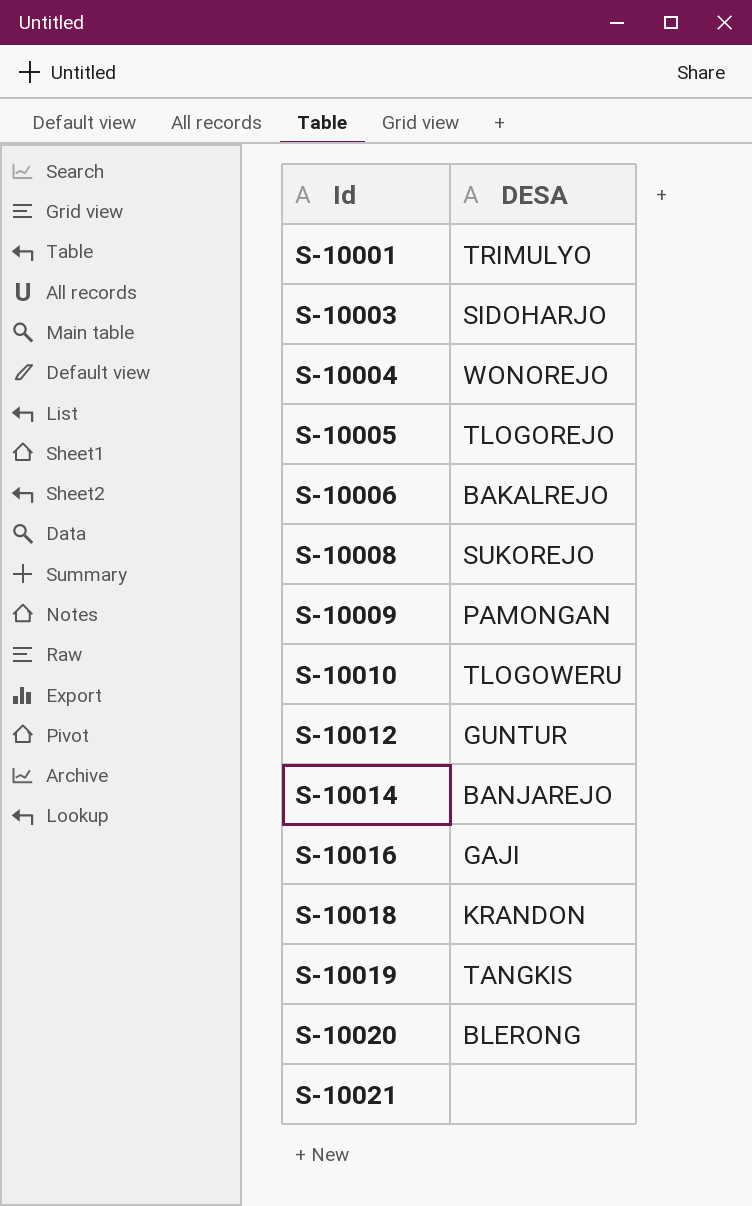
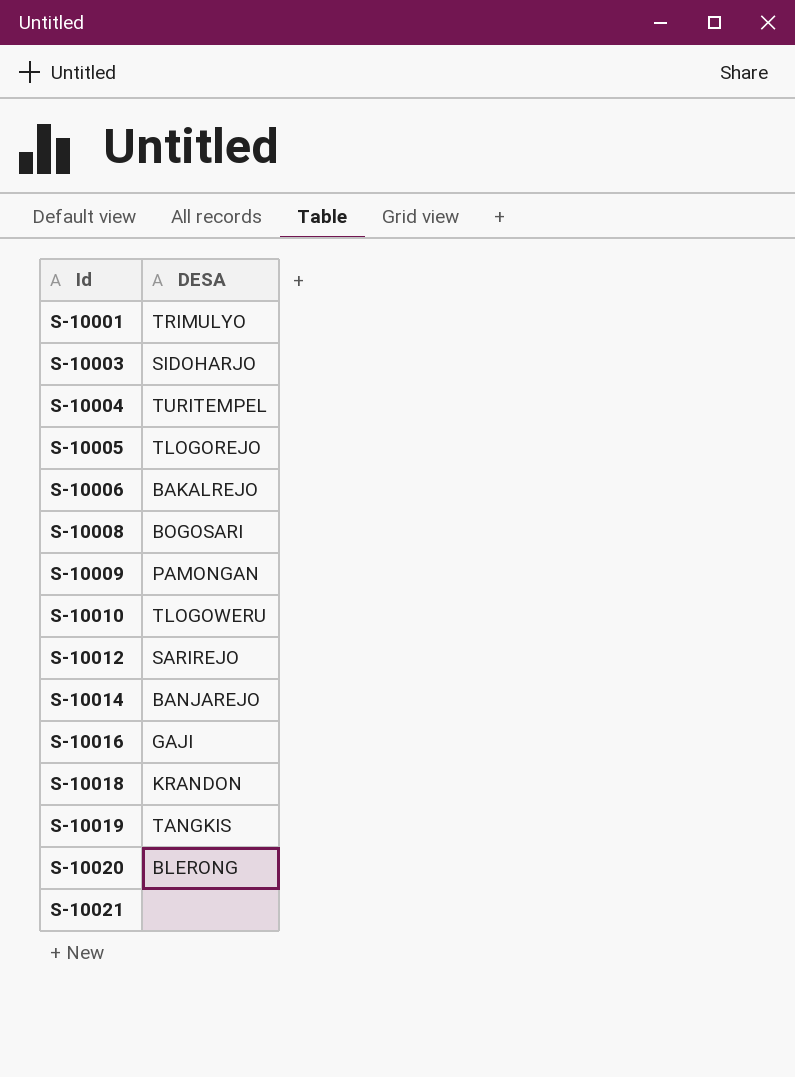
S-10004 | DESA: WONOREJO -> TURITEMPEL
S-10008 | DESA: SUKOREJO -> BOGOSARI
S-10012 | DESA: GUNTUR -> SARIREJO

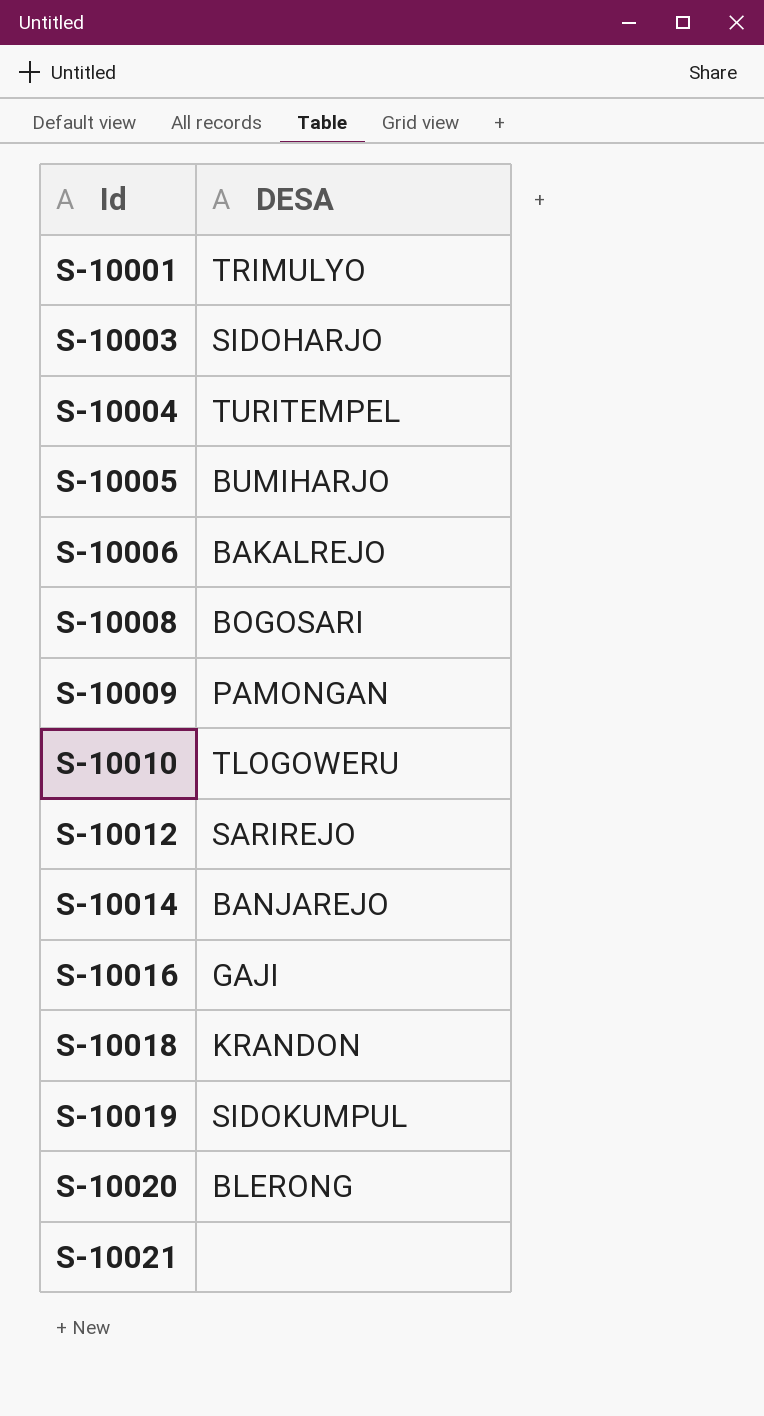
S-10005 | DESA: TLOGOREJO -> BUMIHARJO
S-10019 | DESA: TANGKIS -> SIDOKUMPUL

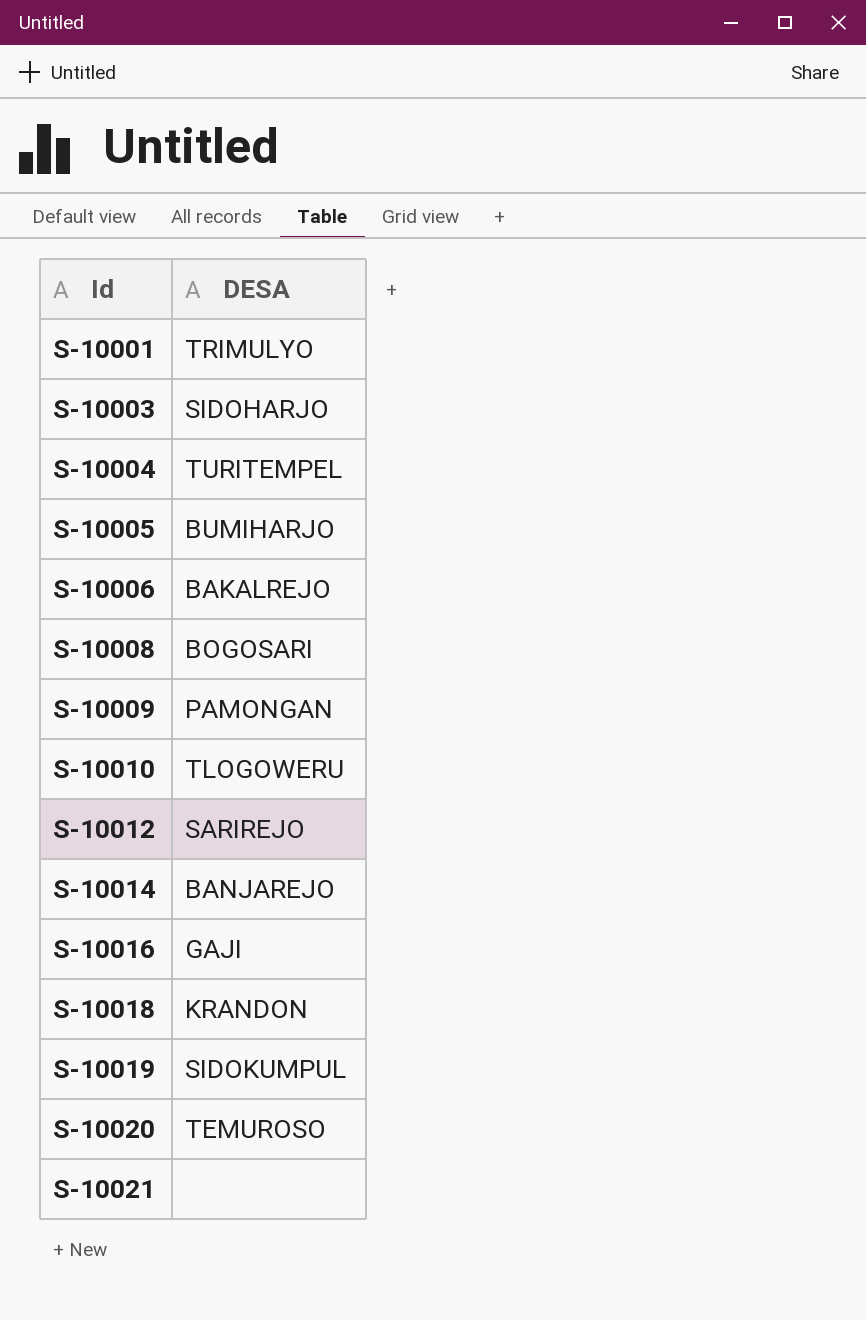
S-10020 | DESA: BLERONG -> TEMUROSO

